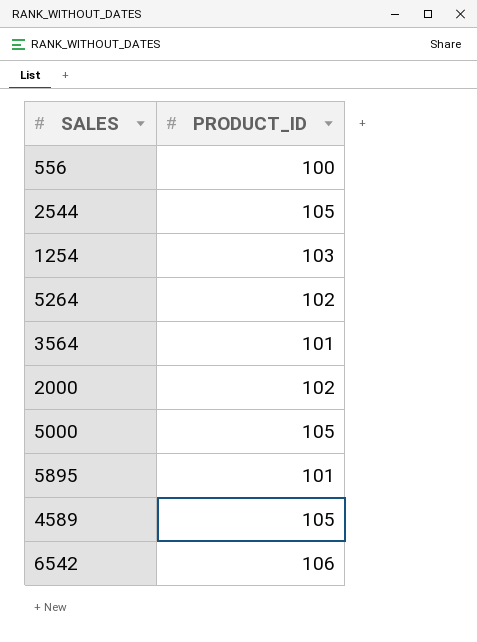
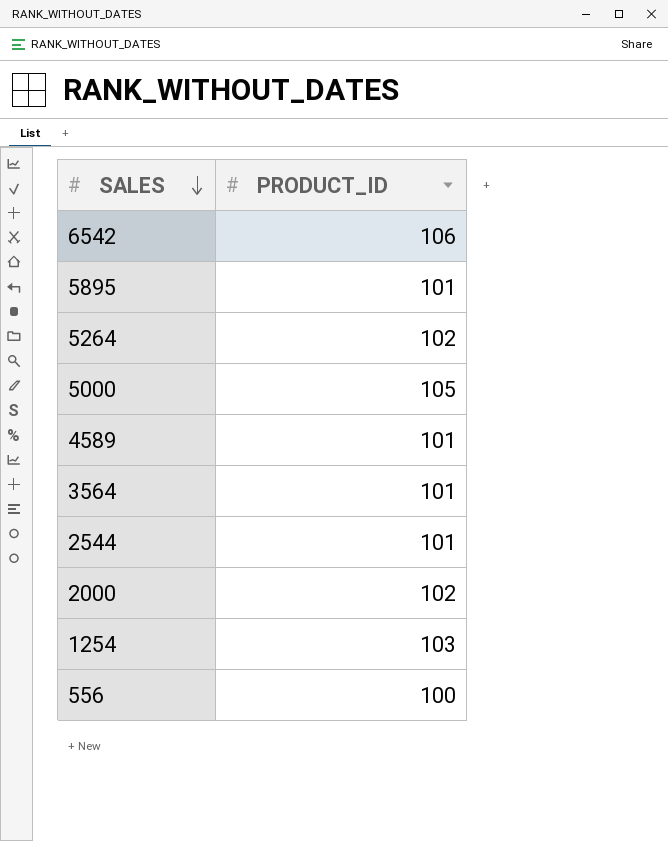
row order: none -> SALES descending
4589 | PRODUCT_ID: 105 -> 101
2544 | PRODUCT_ID: 105 -> 101

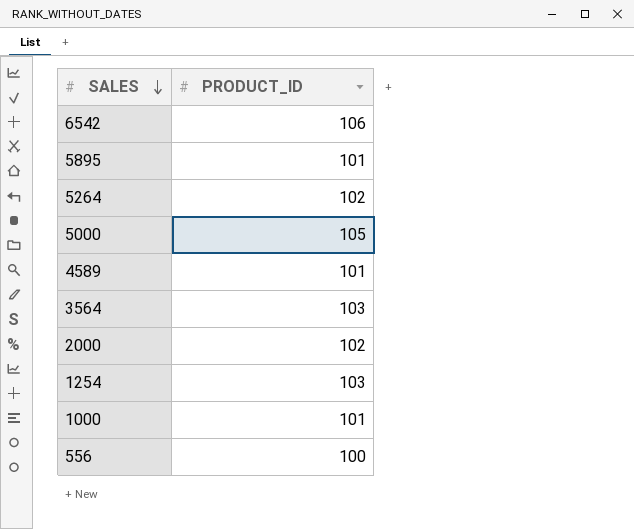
row 2544: 101 -> none
3564 | PRODUCT_ID: 101 -> 103
row 1000: none -> 101

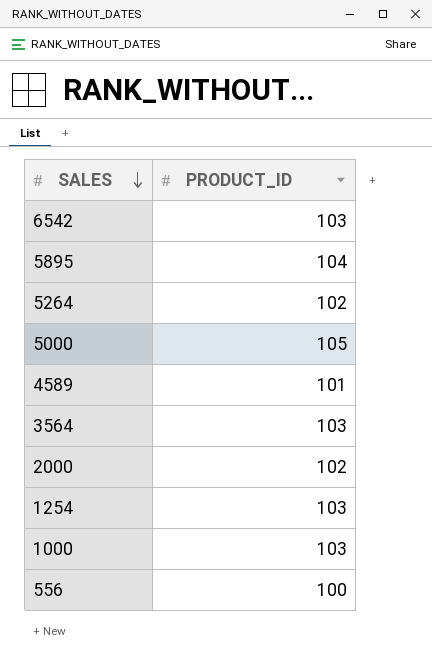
6542 | PRODUCT_ID: 106 -> 103
5895 | PRODUCT_ID: 101 -> 104
1000 | PRODUCT_ID: 101 -> 103

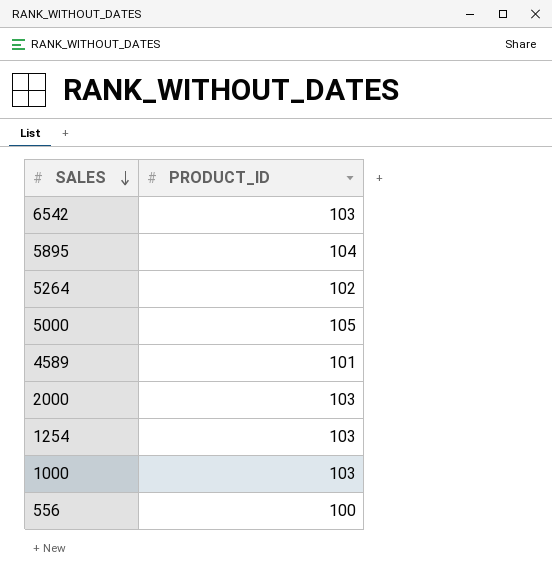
row 3564: 103 -> none
2000 | PRODUCT_ID: 102 -> 103

